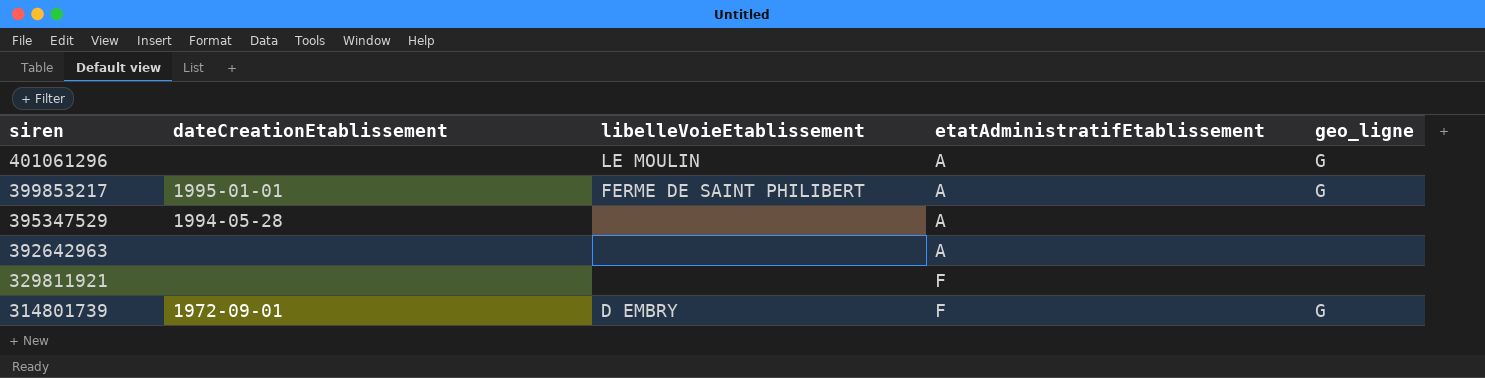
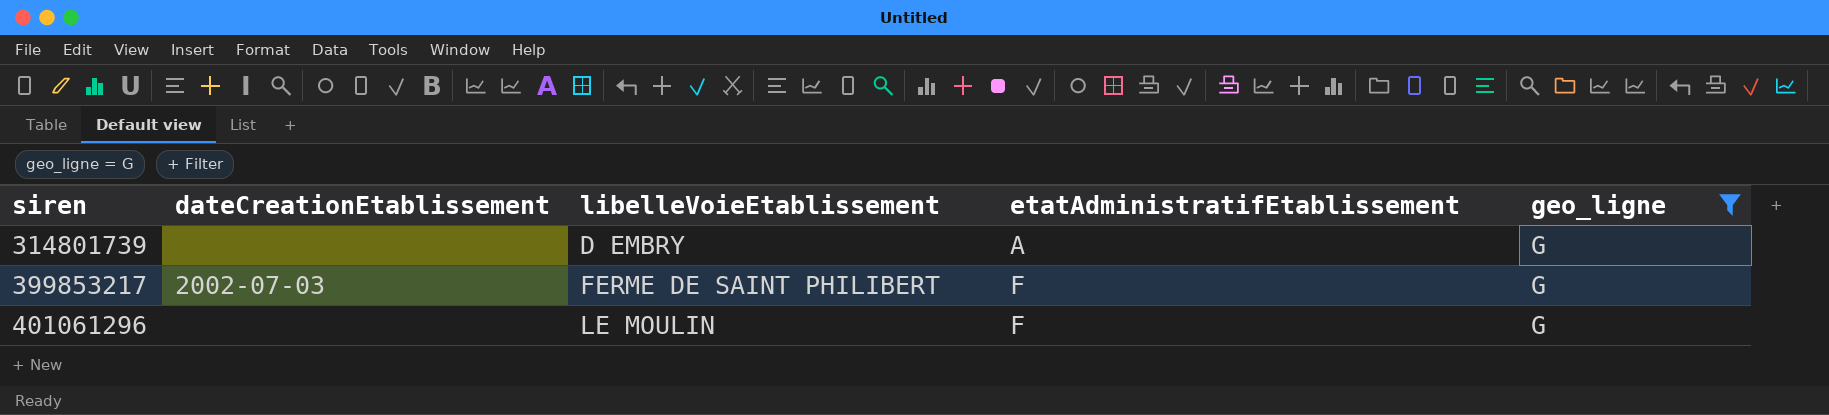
filter: none -> geo_ligne = G
row order: siren descending -> siren ascending
314801739 | dateCreationEtablissement: 1972-09-01 -> none
314801739 | etatAdministratifEtablissement: F -> A
399853217 | dateCreationEtablissement: 1995-01-01 -> 2002-07-03
399853217 | etatAdministratifEtablissement: A -> F
401061296 | etatAdministratifEtablissement: A -> F

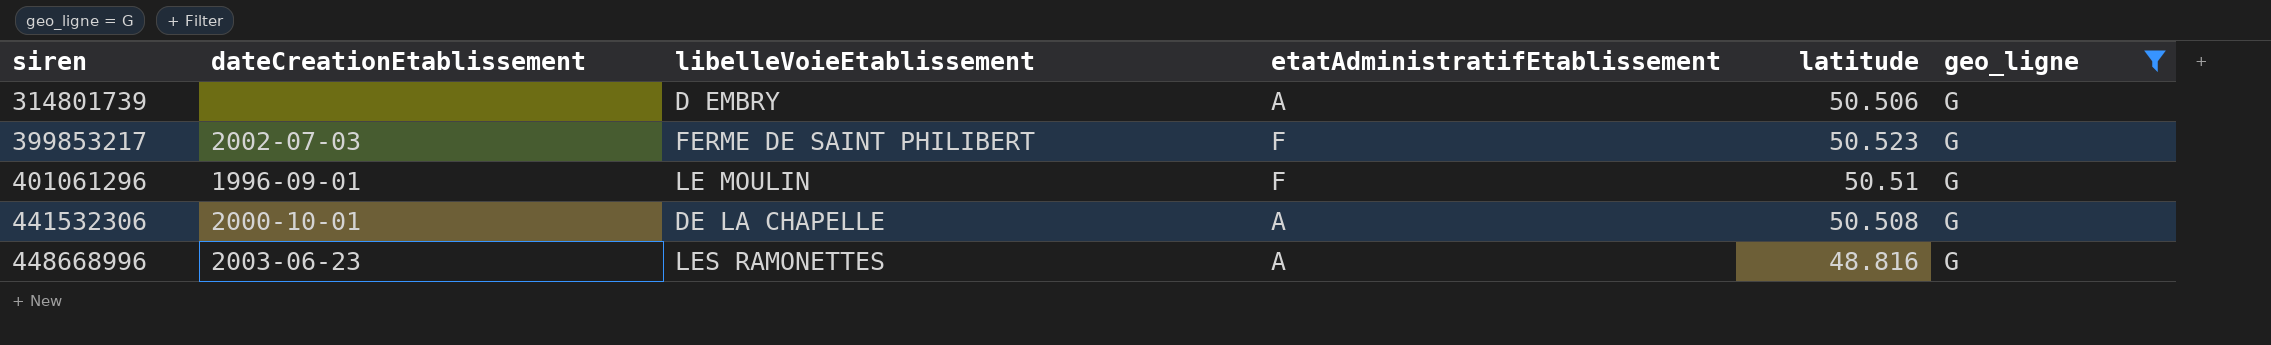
column latitude | position: none -> 5
401061296 | dateCreationEtablissement: none -> 1996-09-01
row 441532306: none -> 2000-10-01 | DE LA CHAPELLE | A | 50.508 | G
row 448668996: none -> 2003-06-23 | LES RAMONETTES | A | 48.816 | G

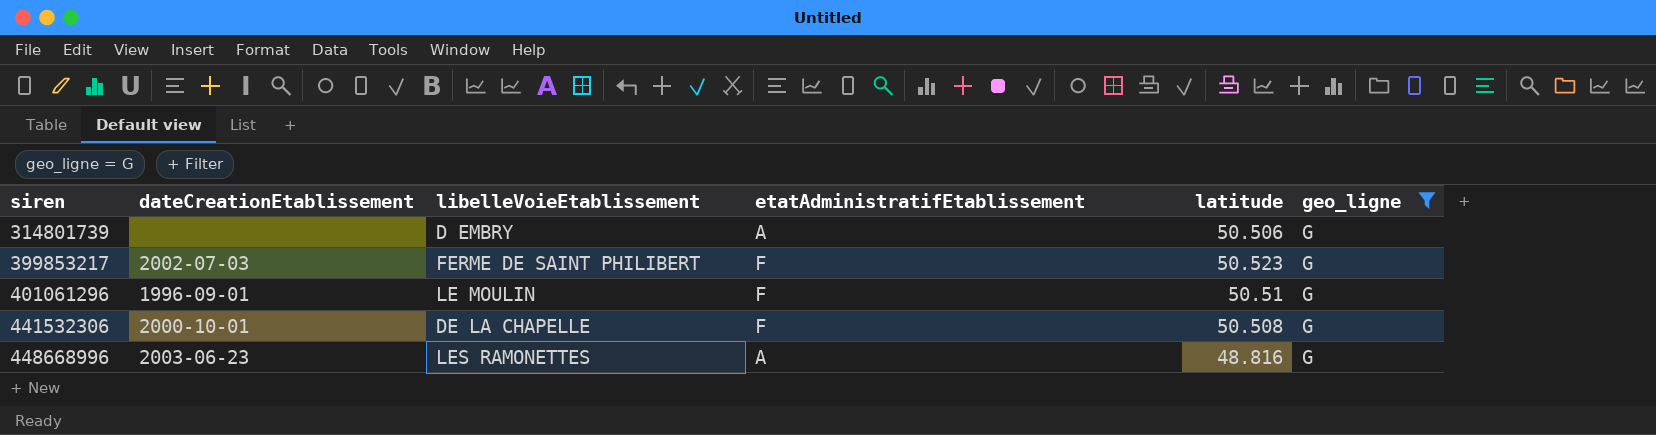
441532306 | etatAdministratifEtablissement: A -> F

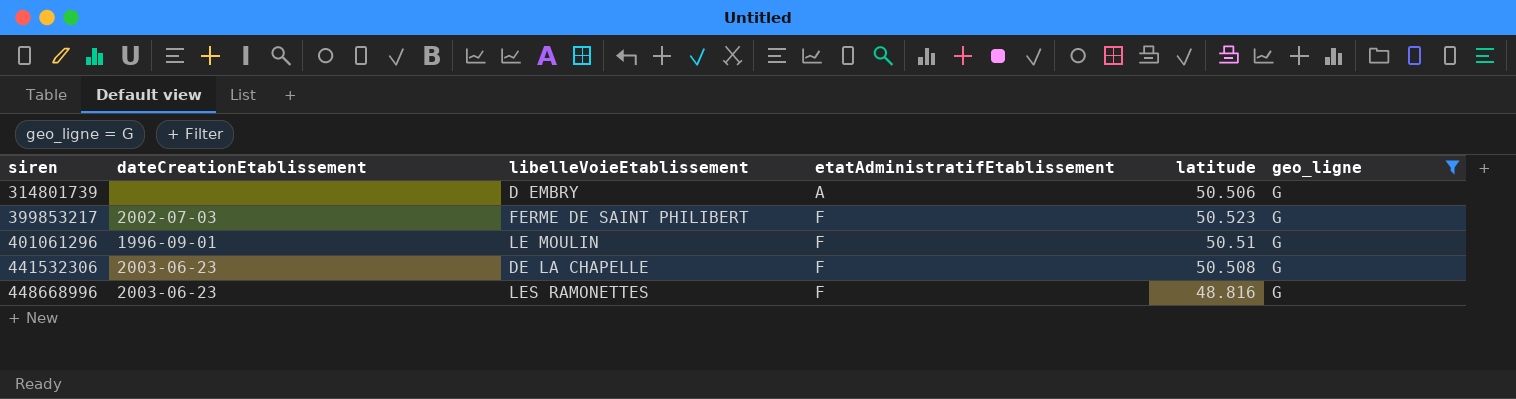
441532306 | dateCreationEtablissement: 2000-10-01 -> 2003-06-23
448668996 | etatAdministratifEtablissement: A -> F

